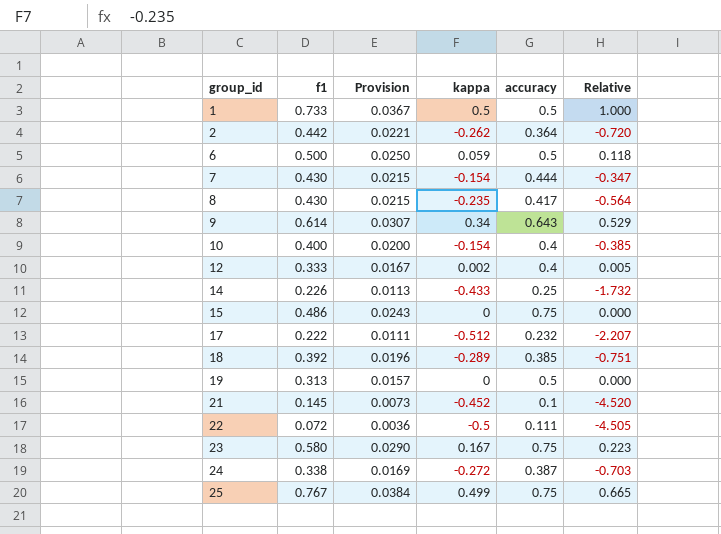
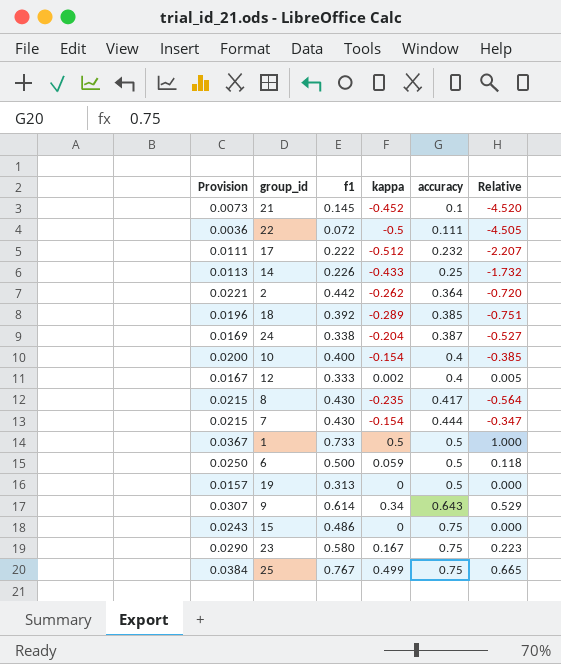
row order: group_id ascending -> accuracy ascending
column Provision | position: 3 -> 1
24 | kappa: -0.272 -> -0.204
24 | Relative: -0.703 -> -0.527

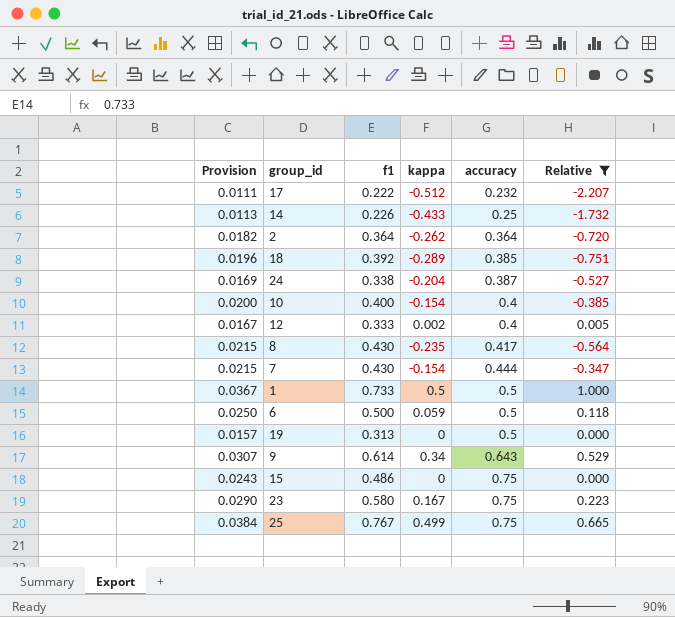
filter: none -> Relative >= -2.207
2 | Provision: 0.0221 -> 0.0182
2 | f1: 0.442 -> 0.364

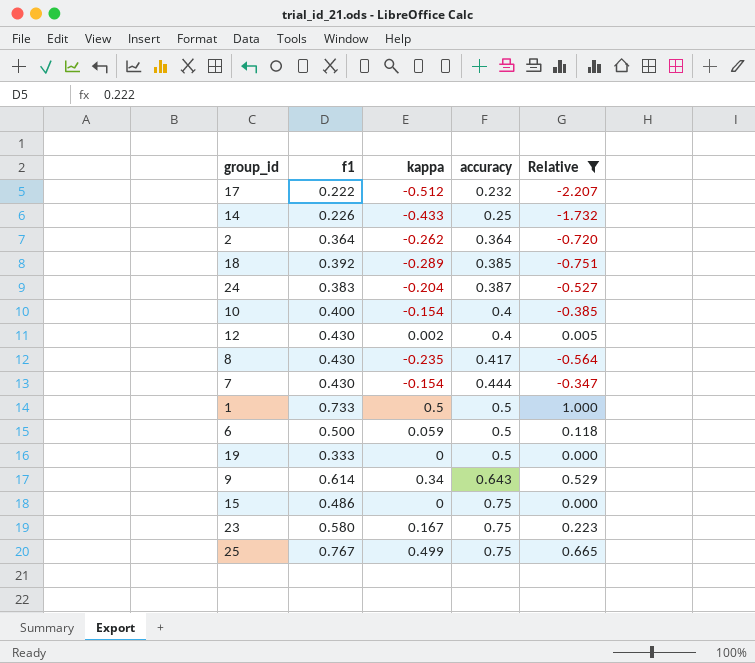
column Provision | formula: [f1] * 0.05 -> none
24 | f1: 0.338 -> 0.383
12 | f1: 0.333 -> 0.430
19 | f1: 0.313 -> 0.333

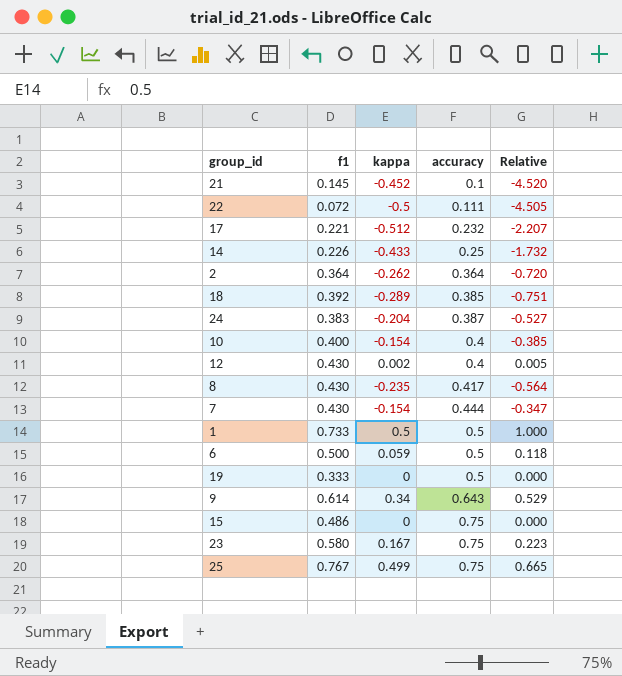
filter: Relative >= -2.207 -> none
17 | f1: 0.222 -> 0.221

